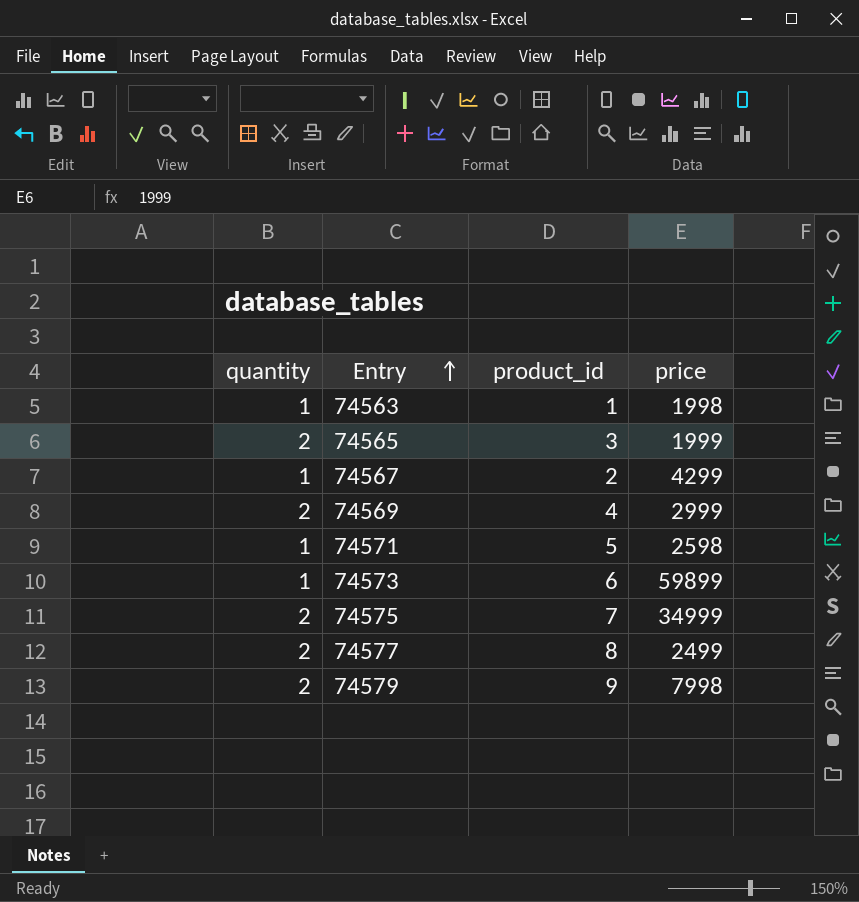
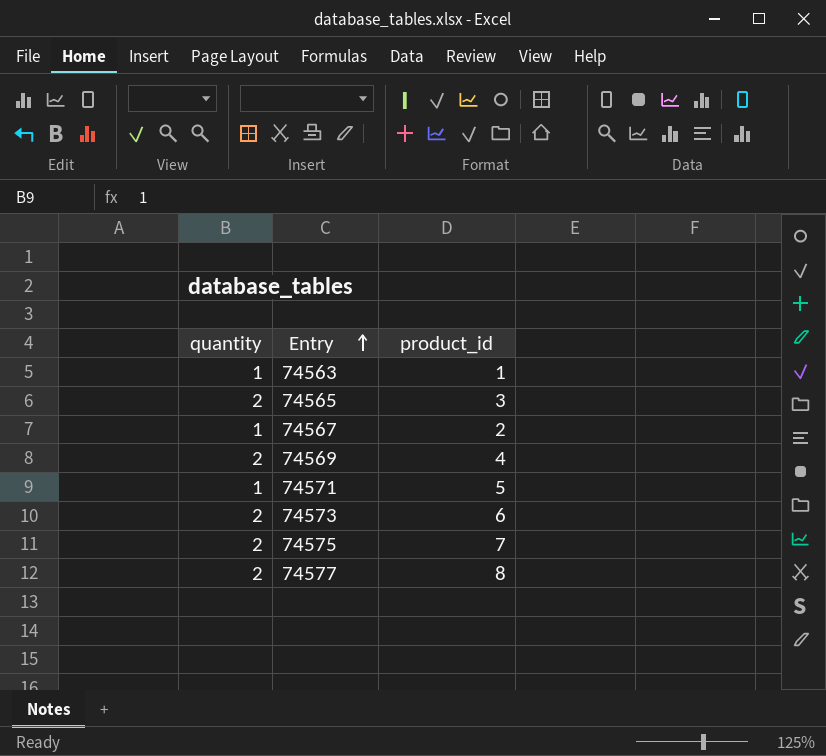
column price | position: 4 -> none
row 74579: 2 | 9 | 7998 -> none
74573 | quantity: 1 -> 2

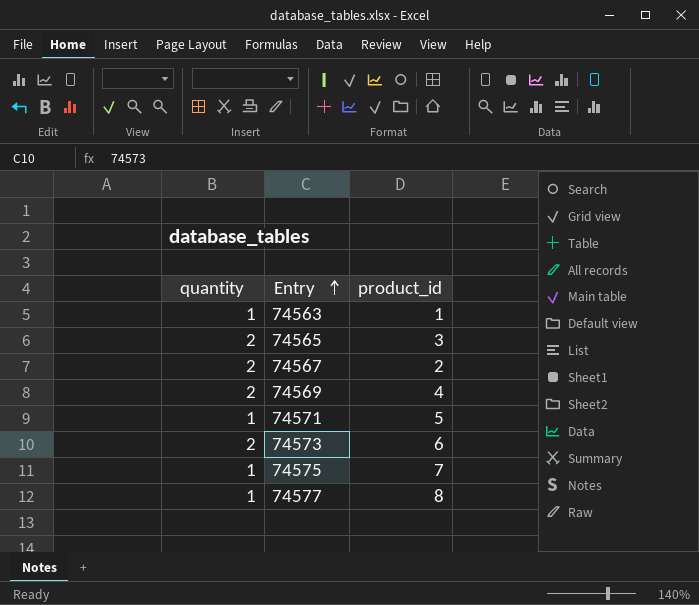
74567 | quantity: 1 -> 2
74575 | quantity: 2 -> 1
74577 | quantity: 2 -> 1

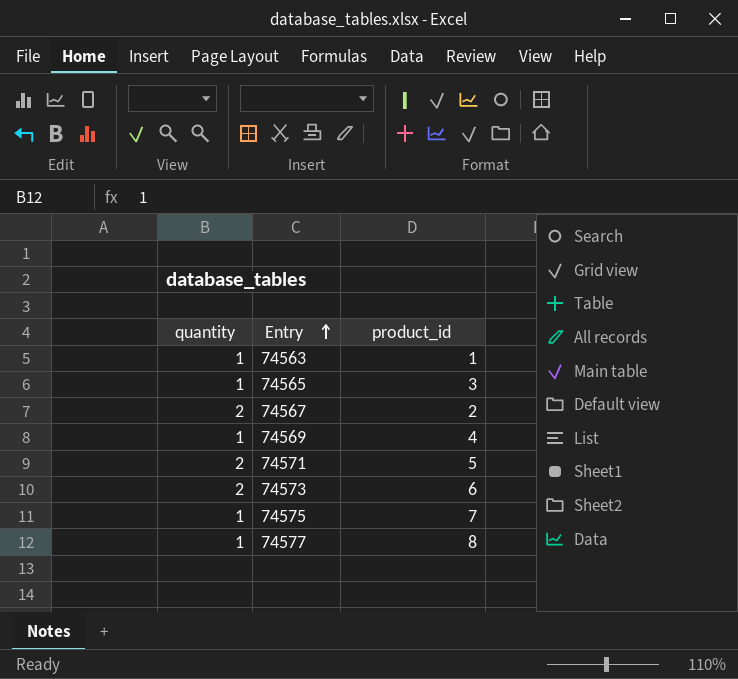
74565 | quantity: 2 -> 1
74569 | quantity: 2 -> 1
74571 | quantity: 1 -> 2

